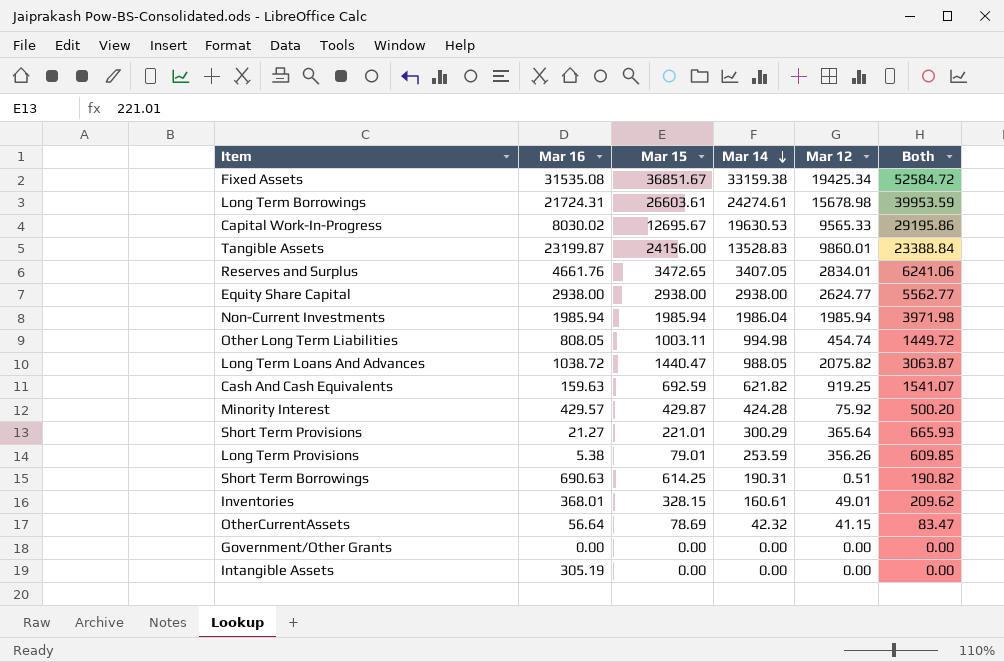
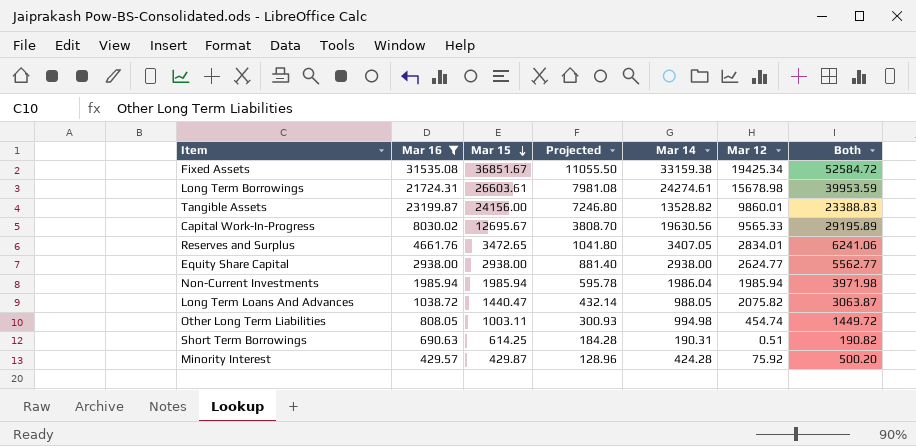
filter: none -> Mar 16 >= 429.57
row order: Mar 14 descending -> Mar 15 descending
column Projected | formula: none -> [Mar 15] * 0.3
Tangible Assets | Mar 14: 13528.83 -> 13528.82
Tangible Assets | Both: 23388.84 -> 23388.83
Capital Work-In-Progress | Mar 14: 19630.53 -> 19630.56
Capital Work-In-Progress | Both: 29195.86 -> 29195.89

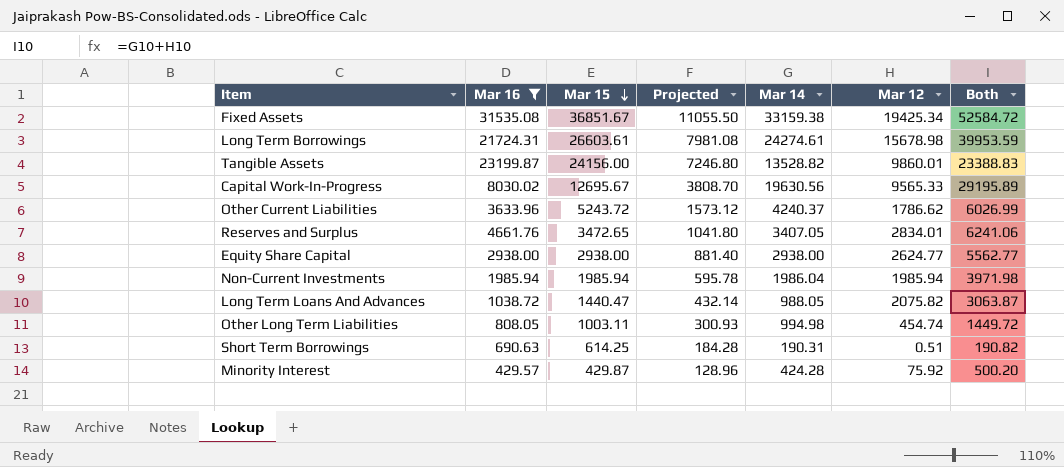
row Other Current Liabilities: none -> 3633.96 | 5243.72 | 1573.12 | 4240.37 | 1786.62 | 6026.99

